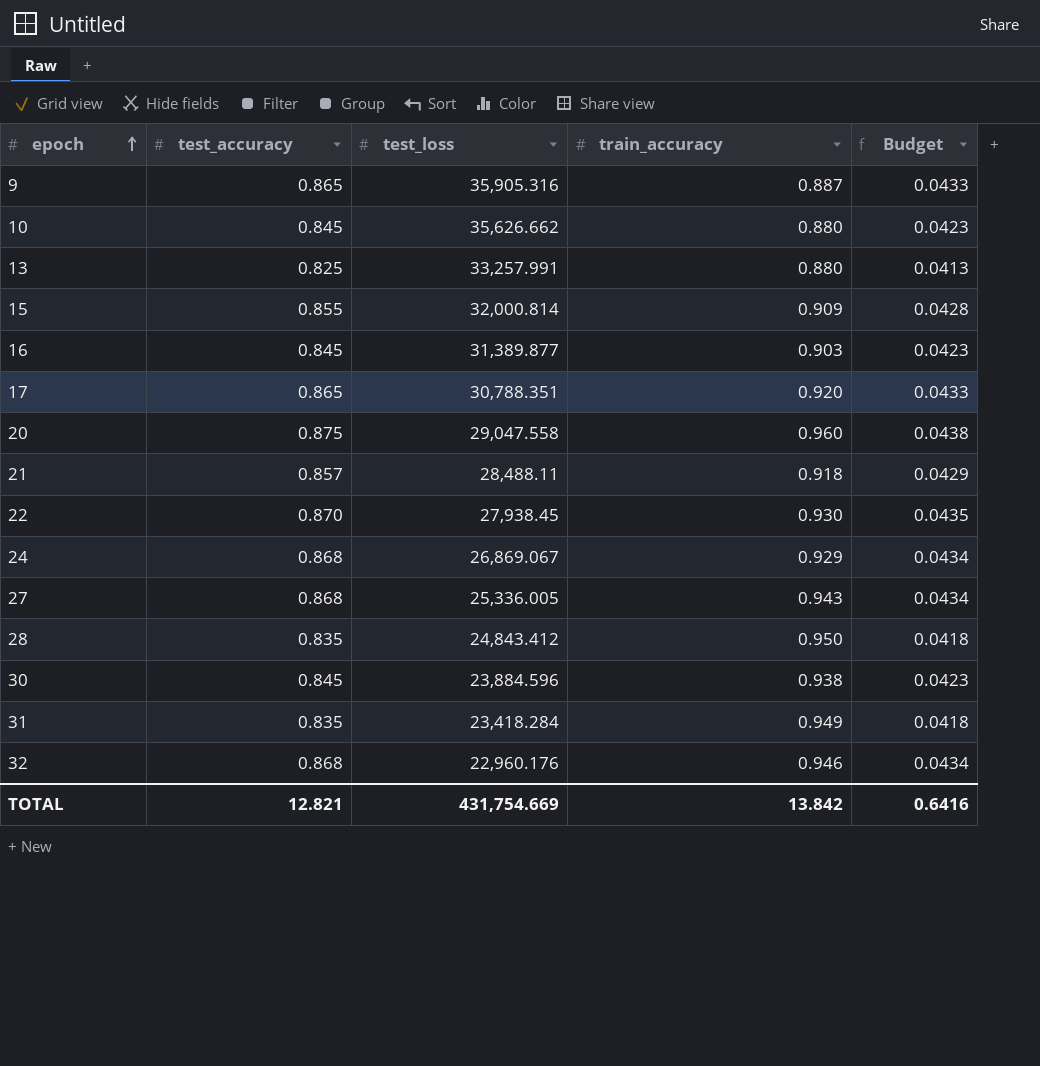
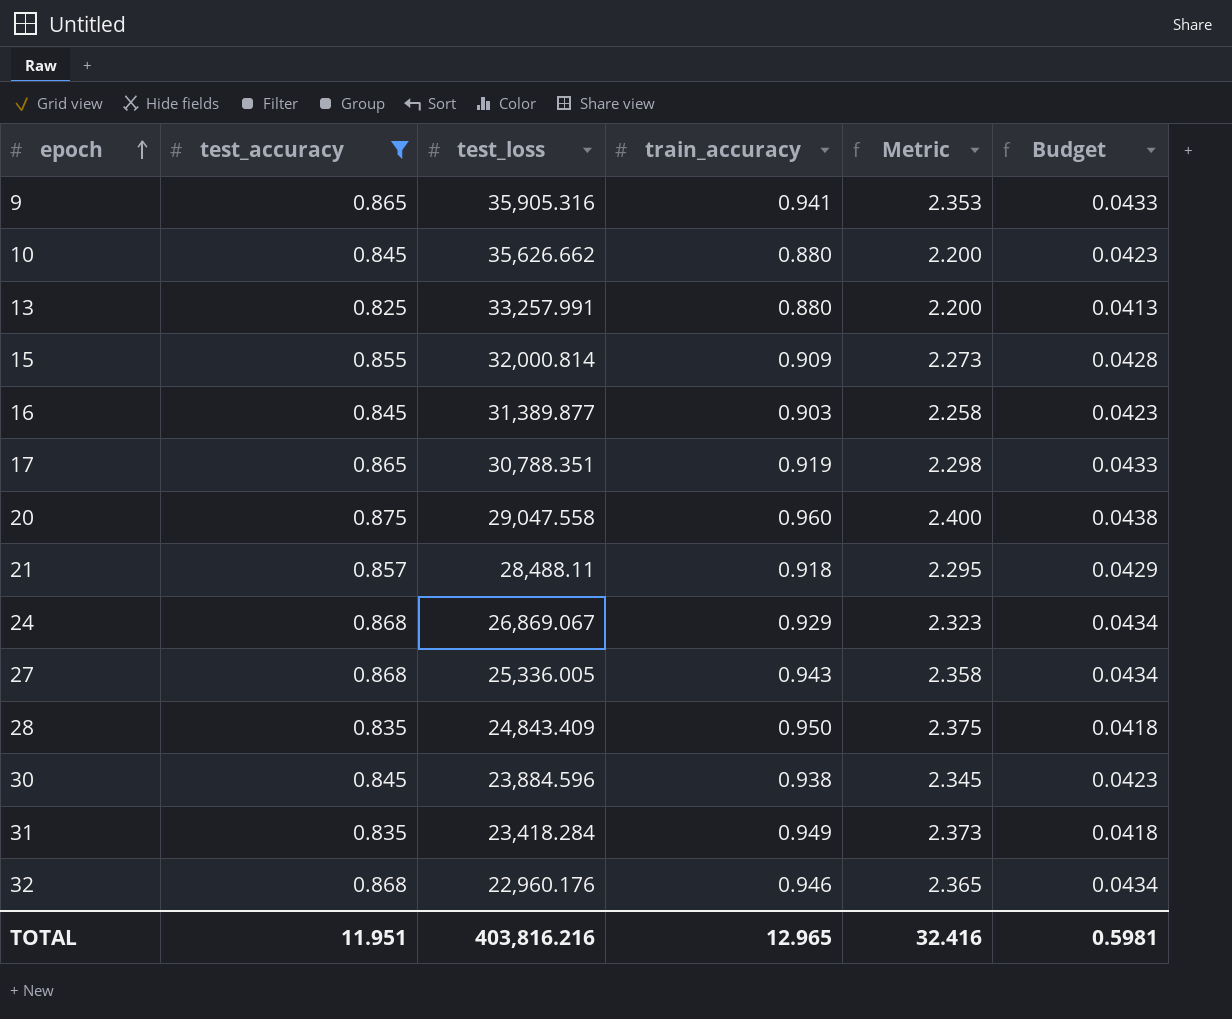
filter: none -> test_accuracy != 0.870
column Metric | formula: none -> [train_accuracy] * 2.5
9 | train_accuracy: 0.887 -> 0.941
17 | train_accuracy: 0.920 -> 0.919
28 | test_loss: 24,843.412 -> 24,843.409
TOTAL | test_accuracy: 12.821 -> 11.951
TOTAL | test_loss: 431,754.669 -> 403,816.216
TOTAL | train_accuracy: 13.842 -> 12.965
TOTAL | Budget: 0.6416 -> 0.5981

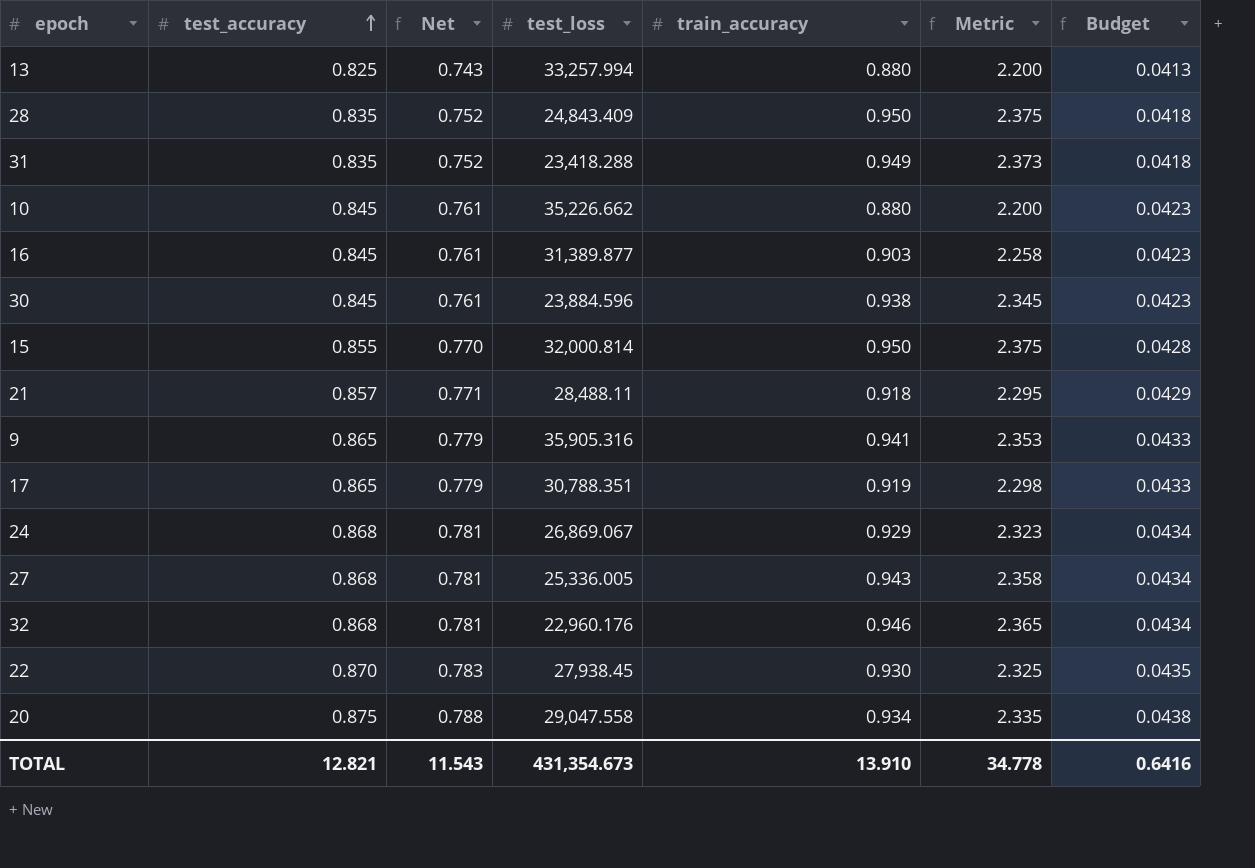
filter: test_accuracy != 0.870 -> none
row order: epoch ascending -> test_accuracy ascending
column Net | formula: none -> [test_accuracy] * 0.9
13 | test_loss: 33,257.991 -> 33,257.994
31 | test_loss: 23,418.284 -> 23,418.288
10 | test_loss: 35,626.662 -> 35,226.662
15 | train_accuracy: 0.909 -> 0.950
15 | Metric: 2.273 -> 2.375
20 | train_accuracy: 0.960 -> 0.934
20 | Metric: 2.400 -> 2.335
TOTAL | test_accuracy: 11.951 -> 12.821
TOTAL | test_loss: 403,816.216 -> 431,354.673
TOTAL | train_accuracy: 12.965 -> 13.910
TOTAL | Metric: 32.416 -> 34.778
TOTAL | Budget: 0.5981 -> 0.6416

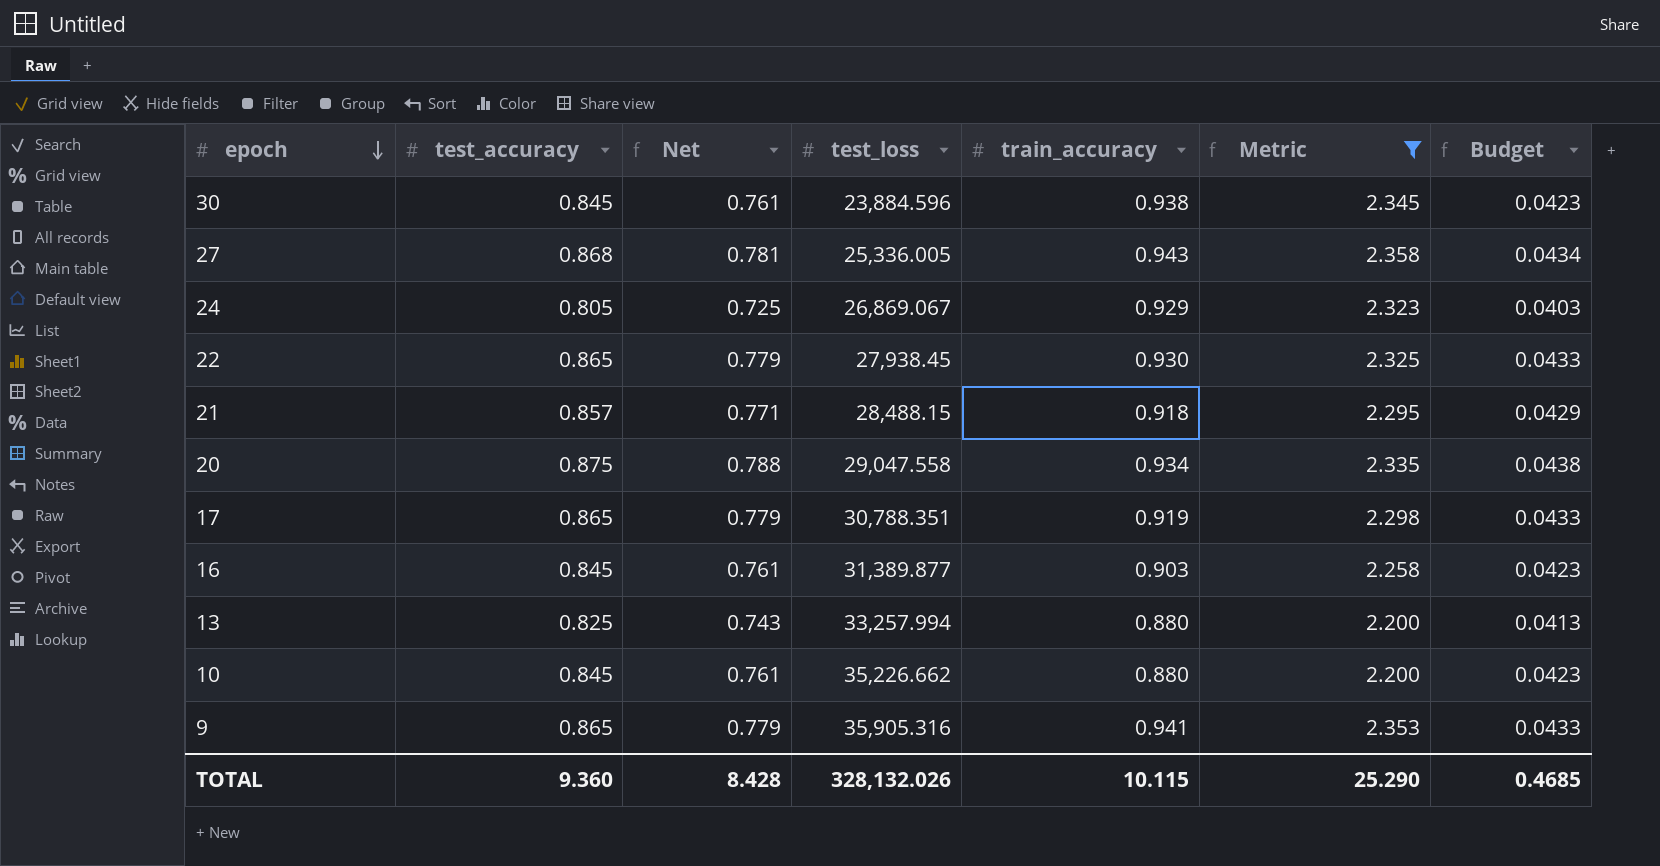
filter: none -> Metric <= 2.358
row order: test_accuracy ascending -> epoch descending
24 | test_accuracy: 0.868 -> 0.805
24 | Net: 0.781 -> 0.725
24 | Budget: 0.0434 -> 0.0403
22 | test_accuracy: 0.870 -> 0.865
22 | Net: 0.783 -> 0.779
22 | Budget: 0.0435 -> 0.0433
21 | test_loss: 28,488.11 -> 28,488.15
TOTAL | test_accuracy: 12.821 -> 9.360
TOTAL | Net: 11.543 -> 8.428
TOTAL | test_loss: 431,354.673 -> 328,132.026
TOTAL | train_accuracy: 13.910 -> 10.115
TOTAL | Metric: 34.778 -> 25.290
TOTAL | Budget: 0.6416 -> 0.4685

